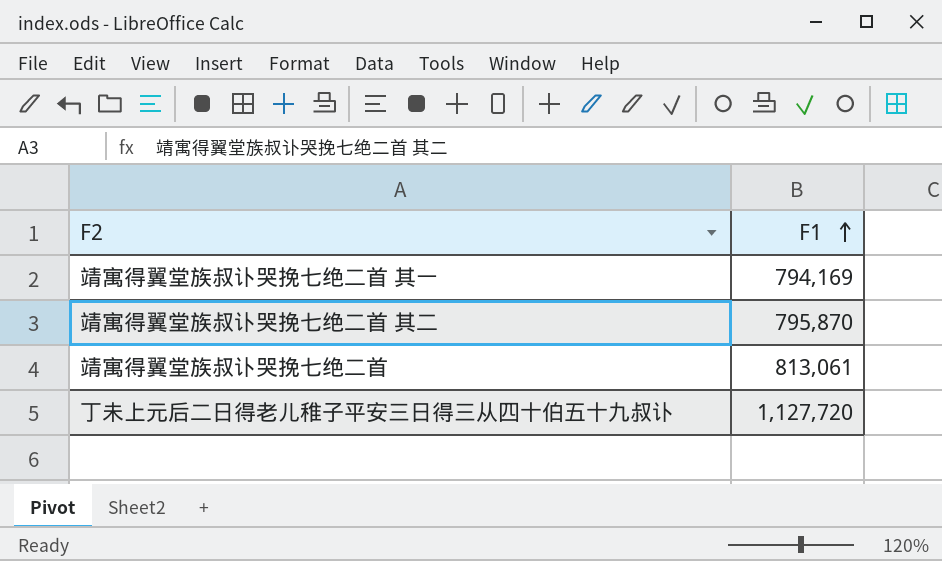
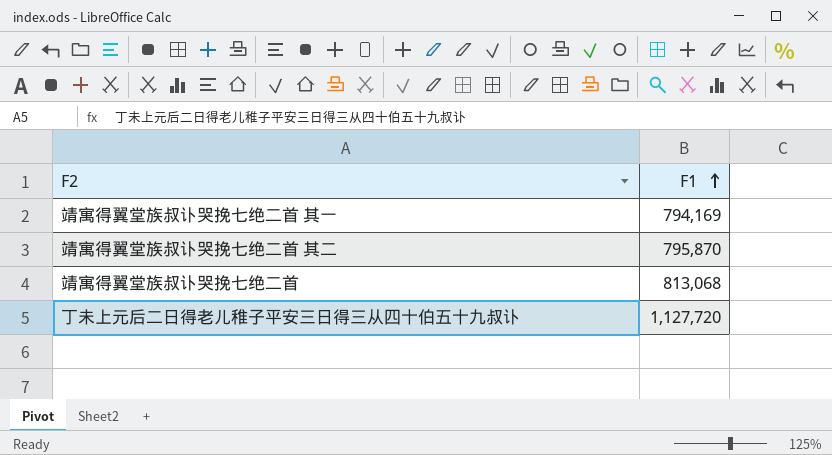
靖寓得翼堂族叔讣哭挽七绝二首 | F1: 813,061 -> 813,068

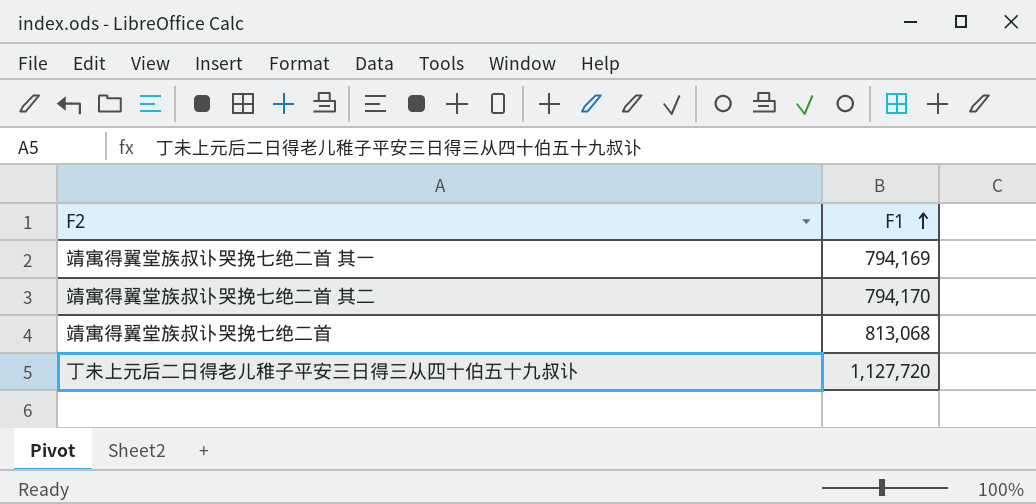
靖寓得翼堂族叔讣哭挽七绝二首 其二 | F1: 795,870 -> 794,170

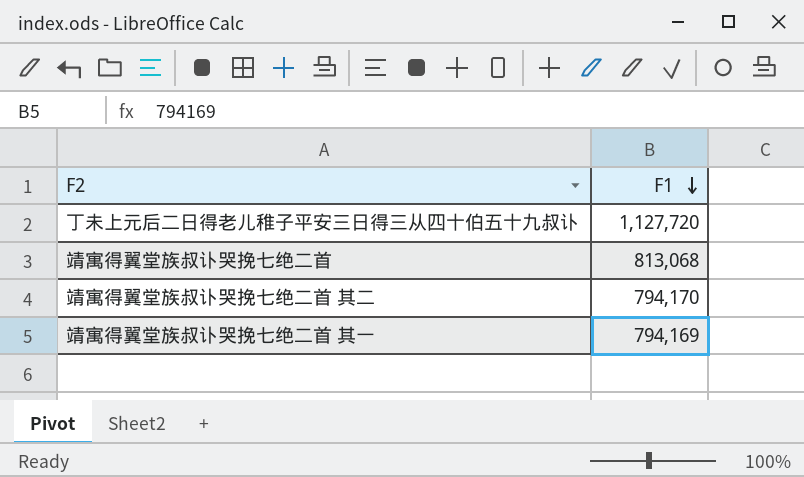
row order: F1 ascending -> F1 descending

